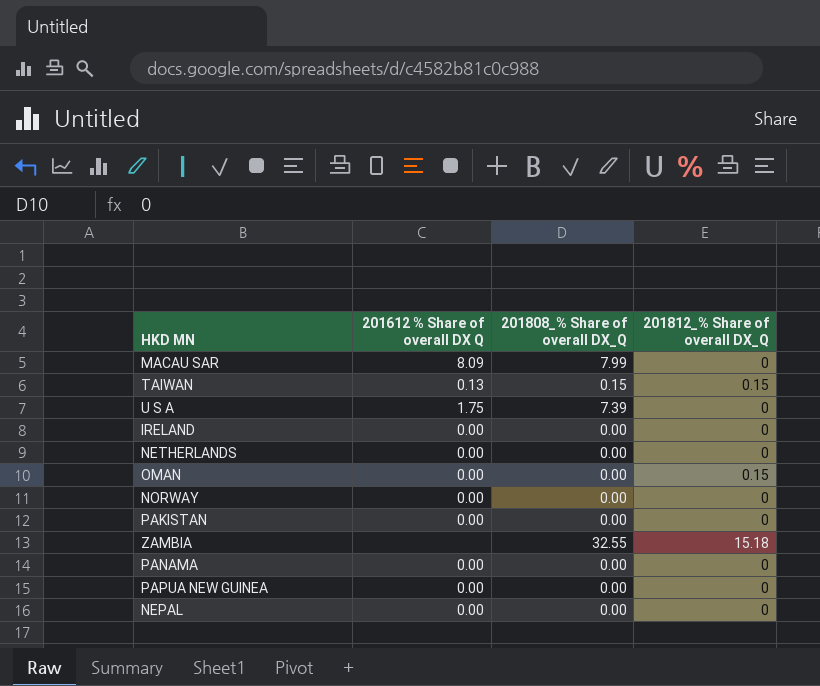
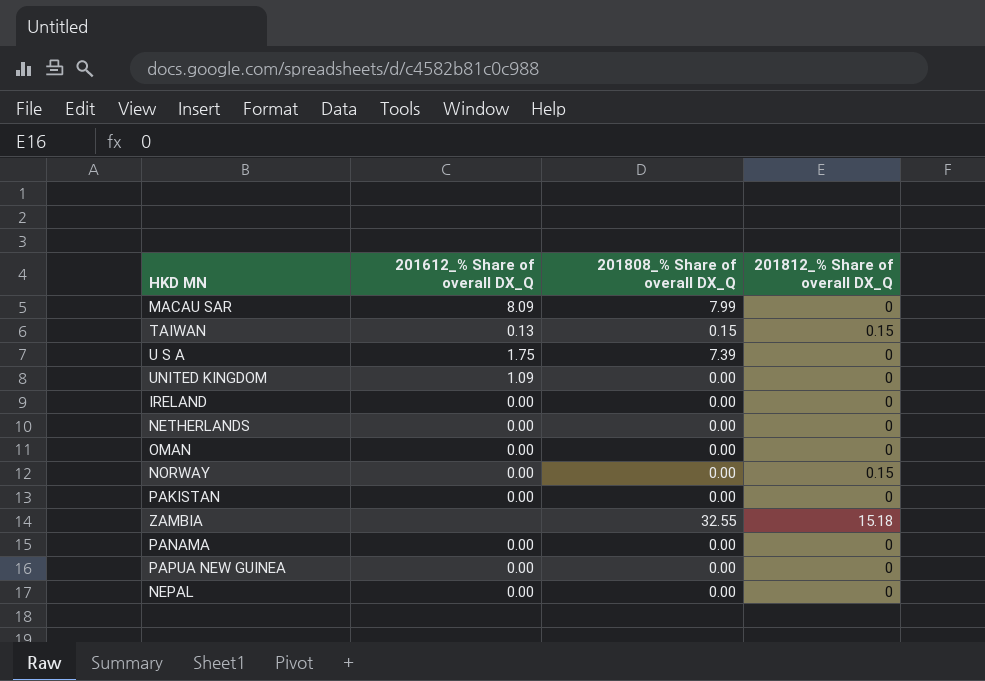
column name: 201612 % Share of overall DX Q -> 201612_% Share of overall DX_Q
row UNITED KINGDOM: none -> 1.09 | 0.00 | 0
OMAN | 201812_% Share of overall DX_Q: 0.15 -> 0
NORWAY | 201812_% Share of overall DX_Q: 0 -> 0.15

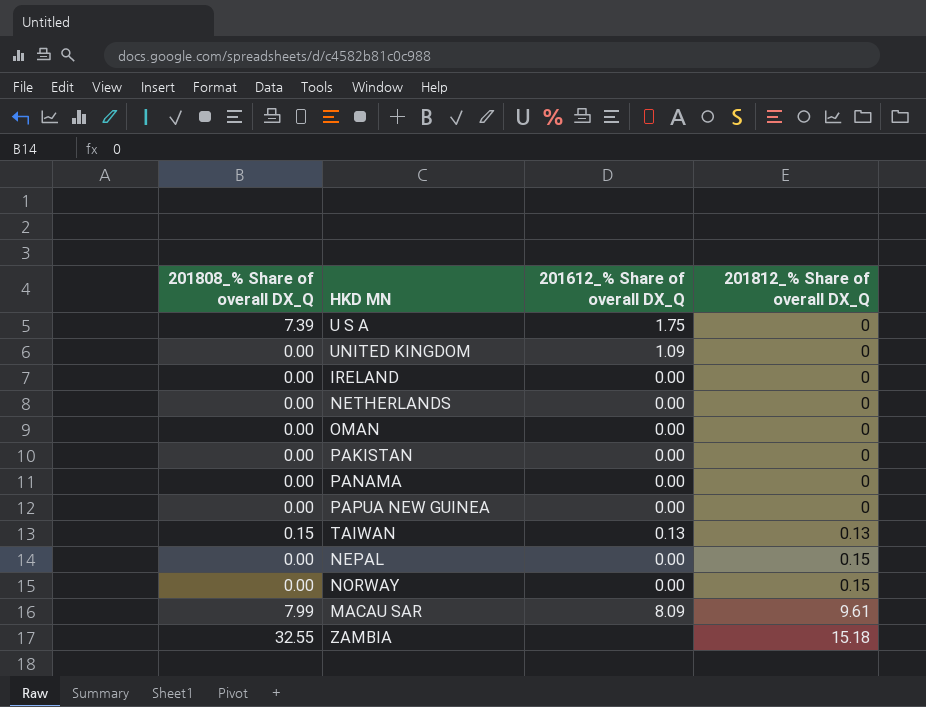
row order: none -> 201812_% Share of overall DX_Q ascending
column 201808_% Share of overall DX_Q | position: 3 -> 1
TAIWAN | 201812_% Share of overall DX_Q: 0.15 -> 0.13
NEPAL | 201812_% Share of overall DX_Q: 0 -> 0.15
MACAU SAR | 201812_% Share of overall DX_Q: 0 -> 9.61

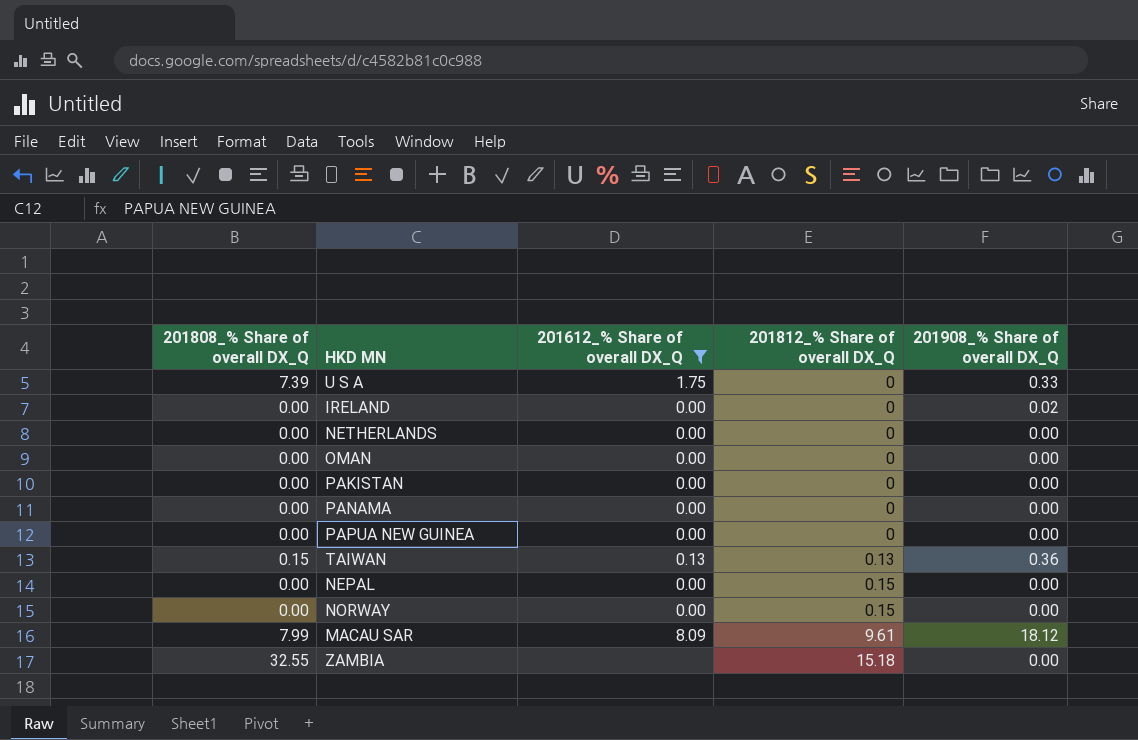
filter: none -> 201612_% Share of overall DX_Q != 1.09
column 201908_% Share of overall DX_Q | position: none -> 5

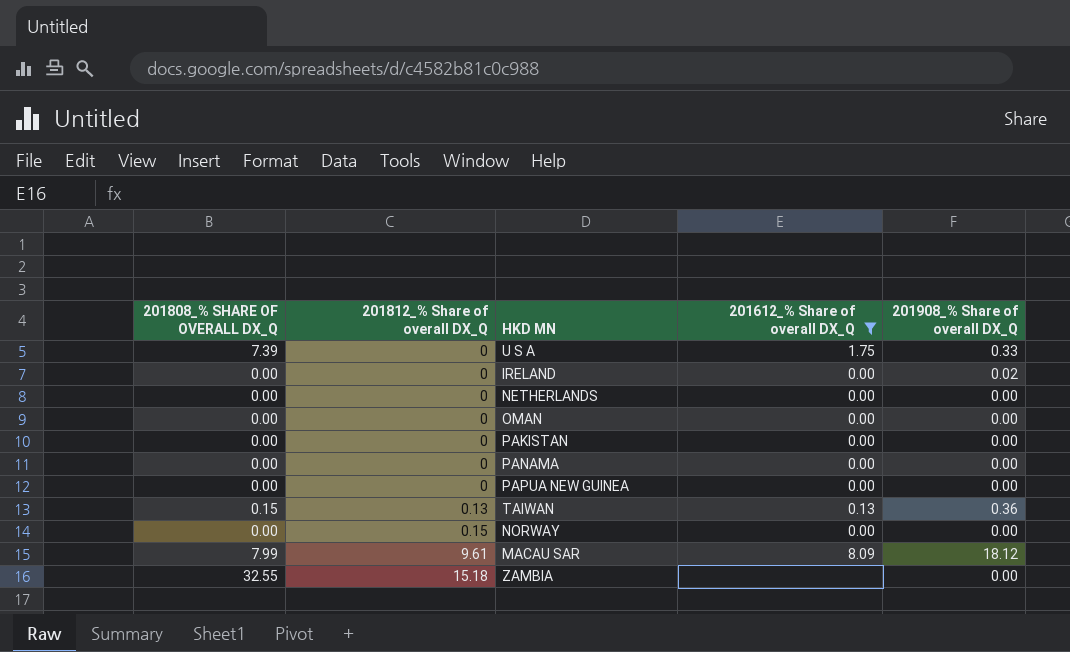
column name: 201808_% Share of overall DX_Q -> 201808_% SHARE OF OVERALL DX_Q
column 201812_% Share of overall DX_Q | position: 4 -> 2
row NEPAL: 0.00 | 0.00 | 0.15 | 0.00 -> none

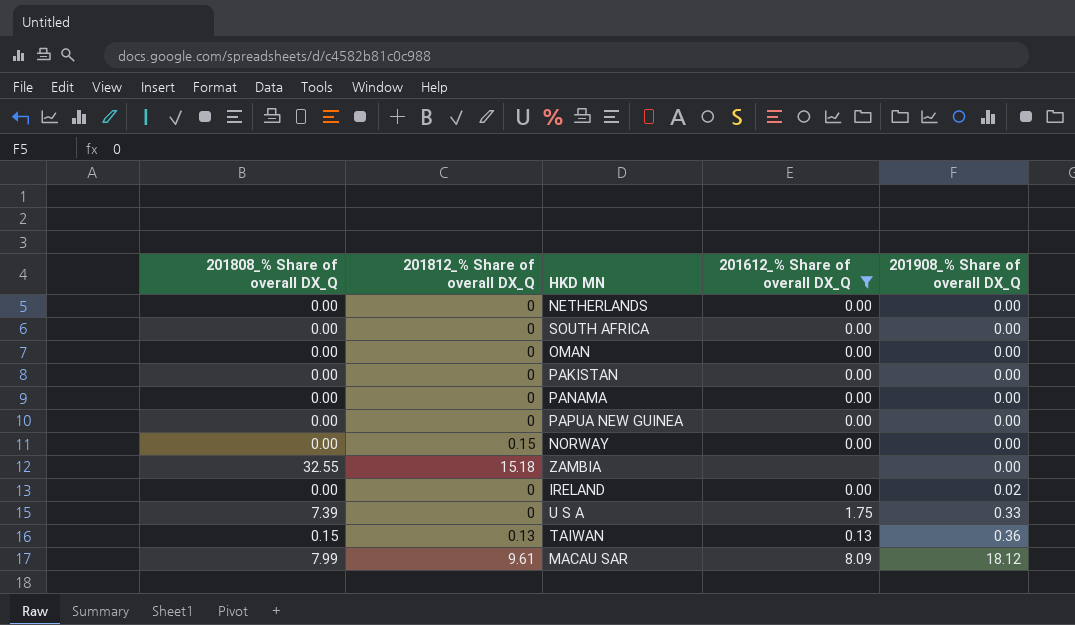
row order: 201812_% Share of overall DX_Q ascending -> 201908_% Share of overall DX_Q ascending
column name: 201808_% SHARE OF OVERALL DX_Q -> 201808_% Share of overall DX_Q
row SOUTH AFRICA: none -> 0.00 | 0 | 0.00 | 0.00

